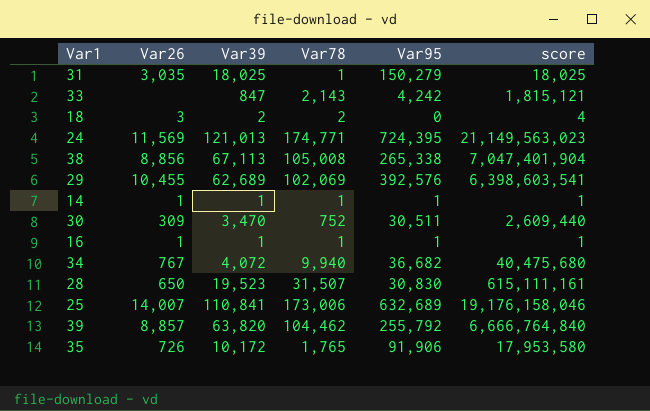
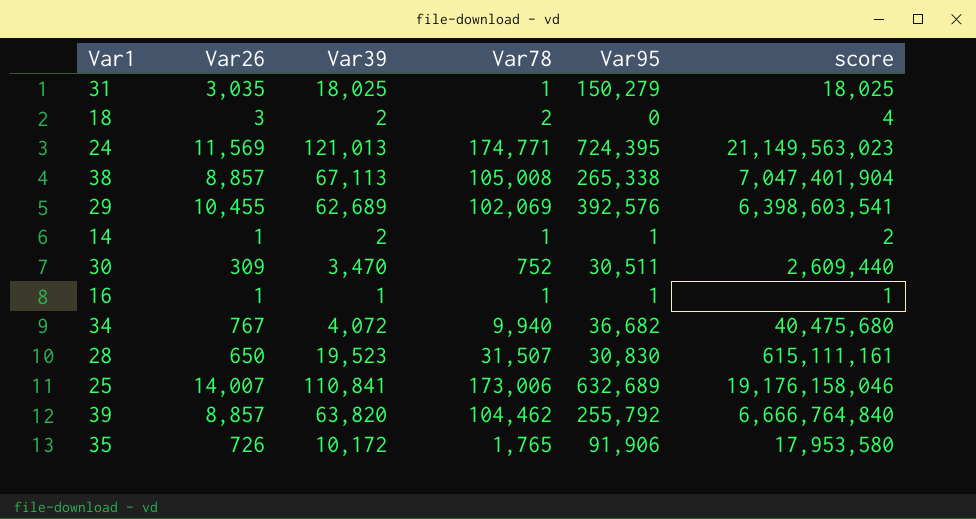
row 33: none | 847 | 2,143 | 4,242 | 1,815,121 -> none
38 | Var26: 8,856 -> 8,857
14 | Var39: 1 -> 2
14 | score: 1 -> 2

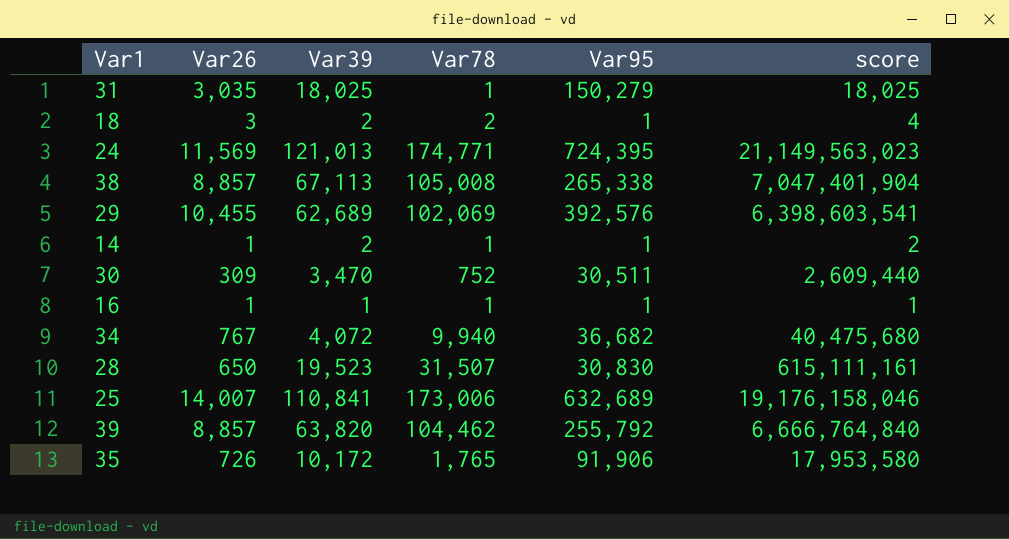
18 | Var95: 0 -> 1

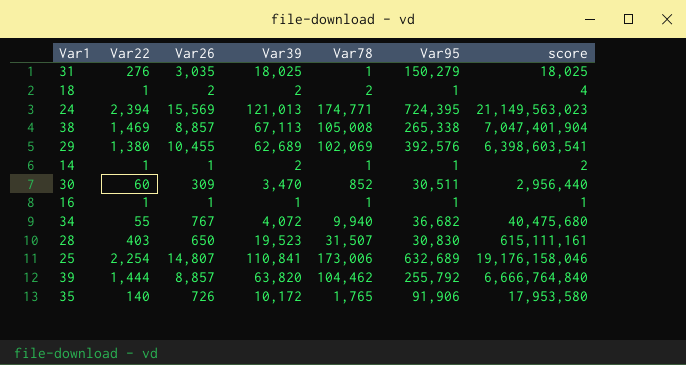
column Var22 | position: none -> 2
18 | Var26: 3 -> 2
24 | Var26: 11,569 -> 15,569
30 | Var78: 752 -> 852
30 | score: 2,609,440 -> 2,956,440
25 | Var26: 14,007 -> 14,807

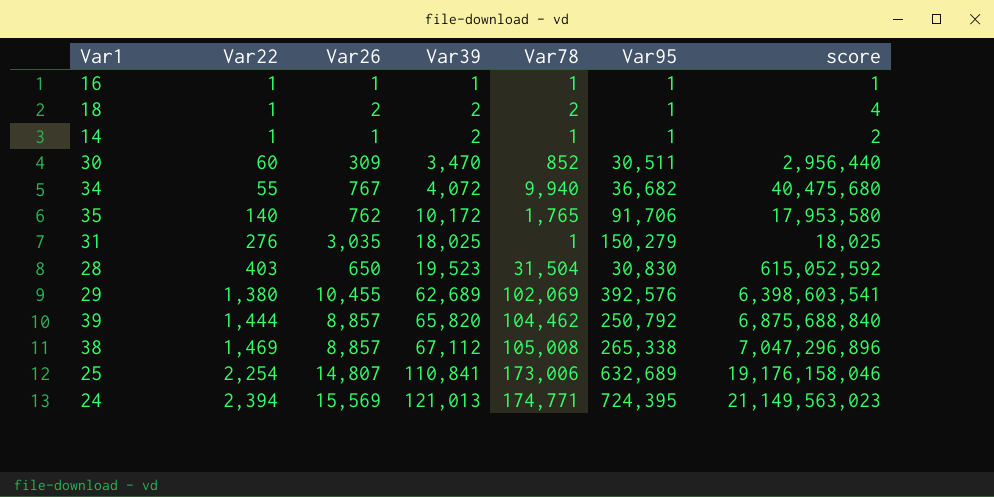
row order: none -> Var39 ascending
35 | Var26: 726 -> 762
35 | Var95: 91,906 -> 91,706
28 | Var78: 31,507 -> 31,504
28 | score: 615,111,161 -> 615,052,592
39 | Var39: 63,820 -> 65,820
39 | Var95: 255,792 -> 250,792
39 | score: 6,666,764,840 -> 6,875,688,840
38 | Var39: 67,113 -> 67,112
38 | score: 7,047,401,904 -> 7,047,296,896

